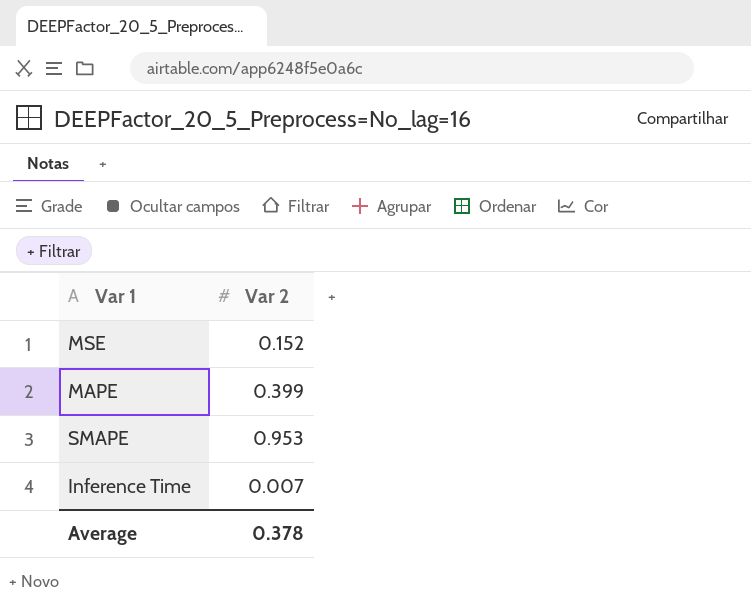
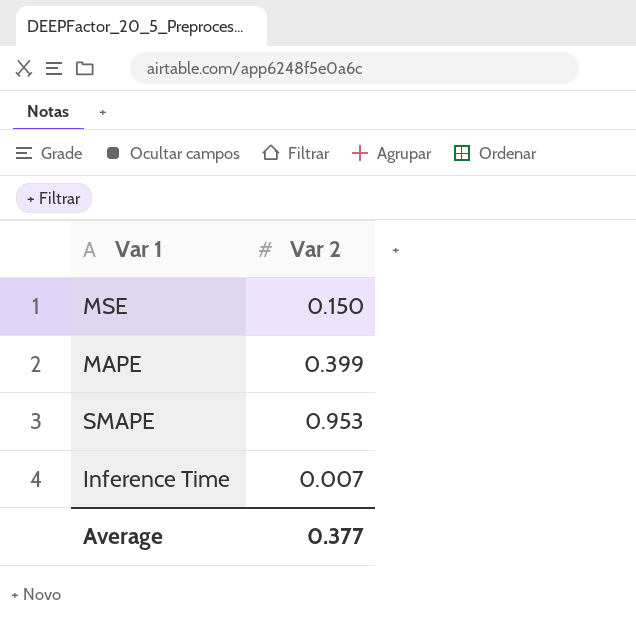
MSE | Var 2: 0.152 -> 0.150
Average | Var 2: 0.378 -> 0.377

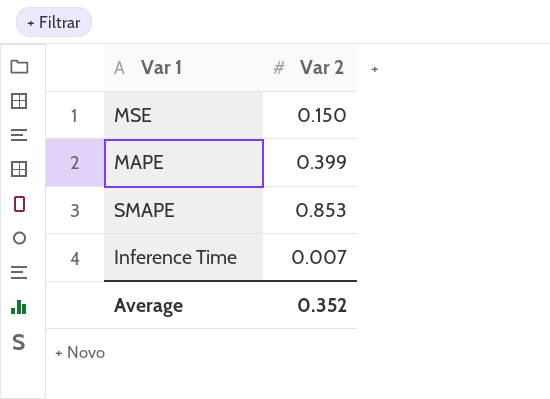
SMAPE | Var 2: 0.953 -> 0.853
Average | Var 2: 0.377 -> 0.352

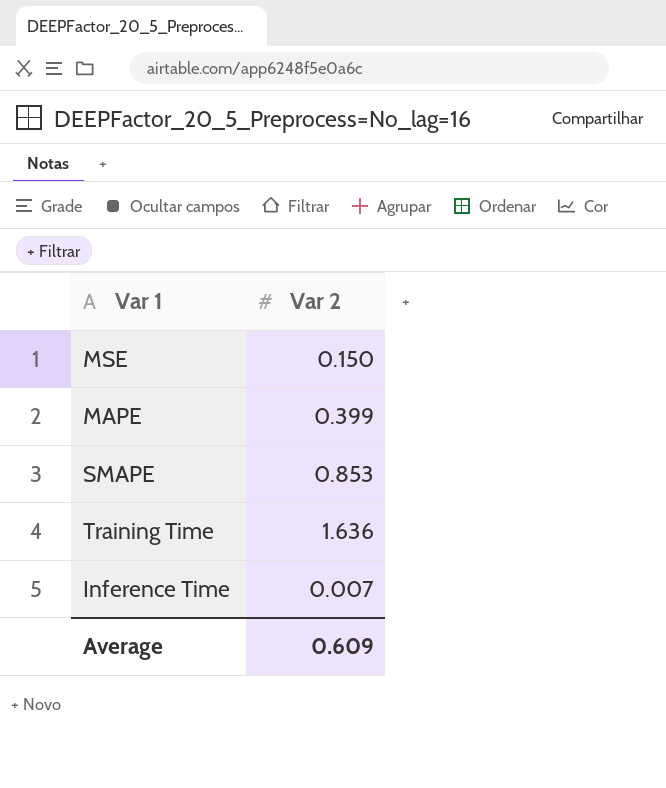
row Training Time: none -> 1.636
Average | Var 2: 0.352 -> 0.609

